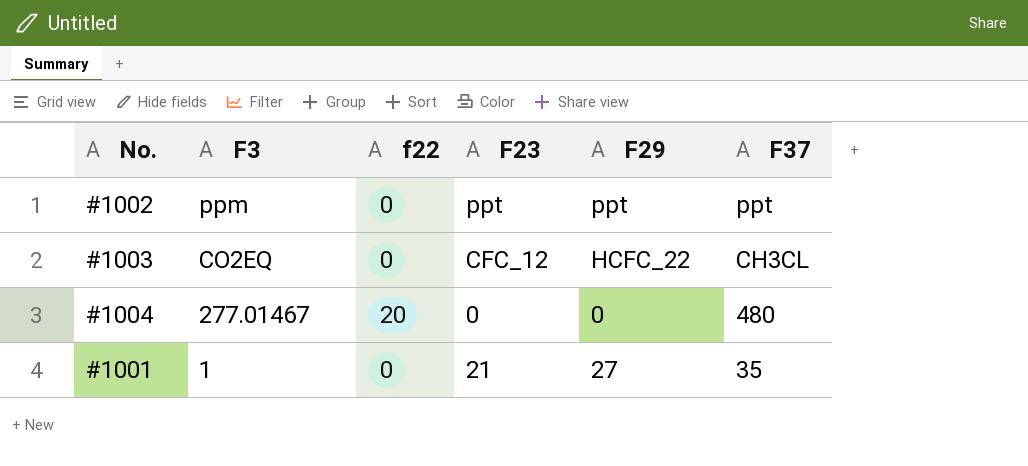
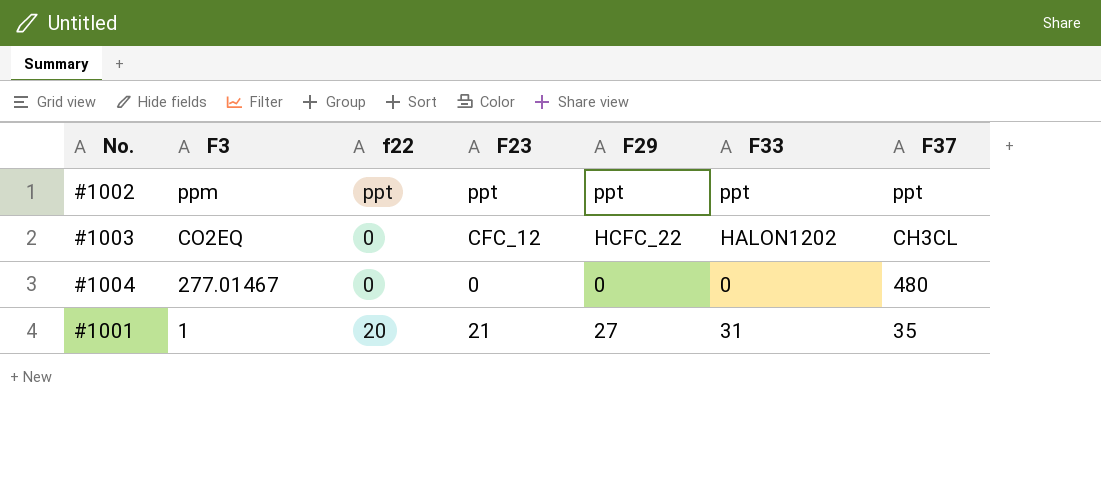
column F33 | position: none -> 6
#1002 | f22: 0 -> ppt
#1004 | f22: 20 -> 0
#1001 | f22: 0 -> 20

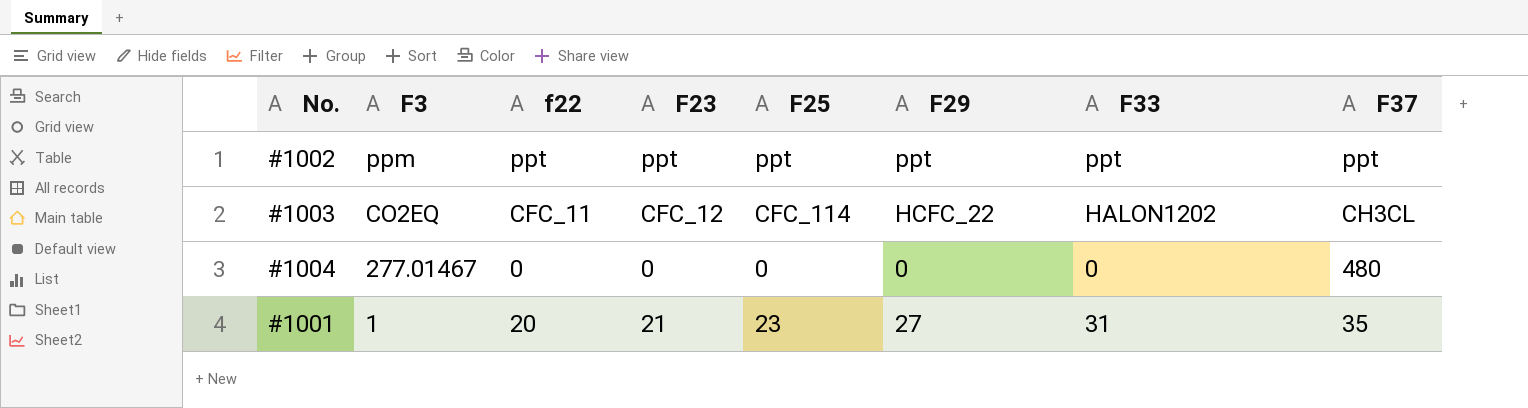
column F25 | position: none -> 5
#1003 | f22: 0 -> CFC_11

